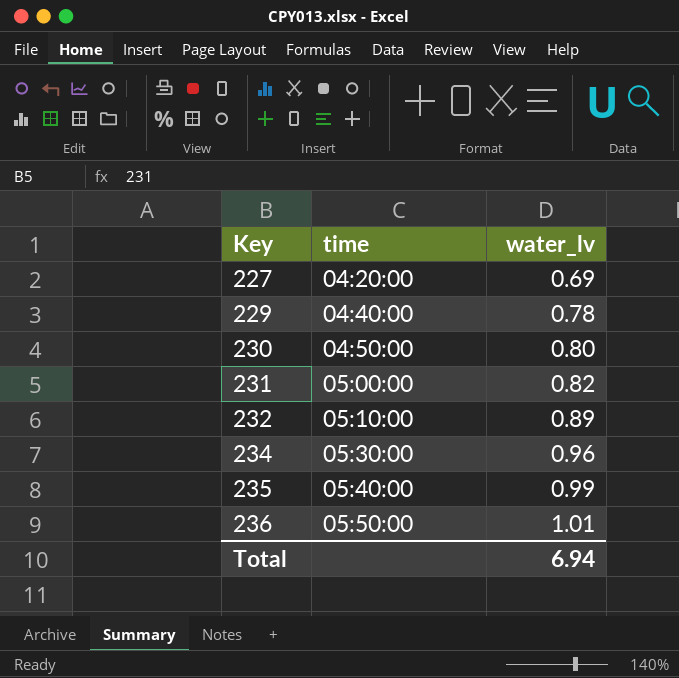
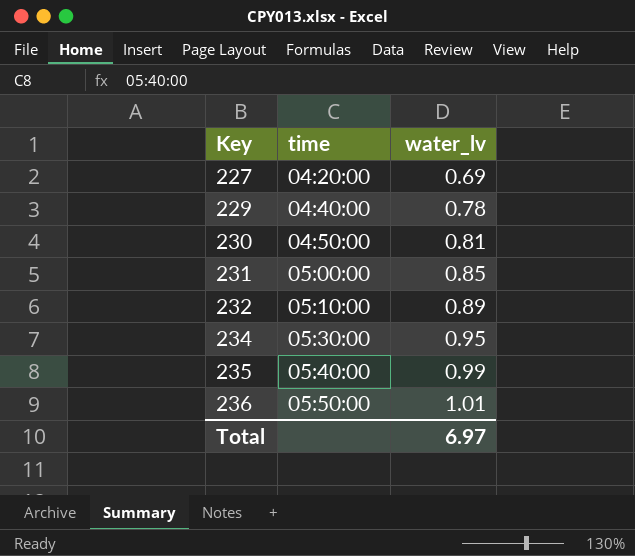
230 | water_lv: 0.80 -> 0.81
231 | water_lv: 0.82 -> 0.85
234 | water_lv: 0.96 -> 0.95
Total | water_lv: 6.94 -> 6.97

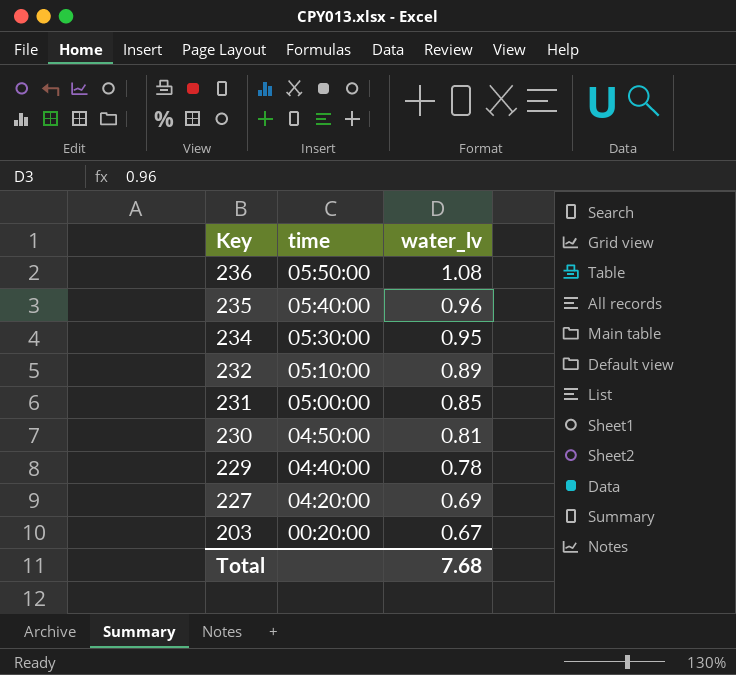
row order: Key ascending -> Key descending
236 | water_lv: 1.01 -> 1.08
235 | water_lv: 0.99 -> 0.96
row 203: none -> 00:20:00 | 0.67
Total | water_lv: 6.97 -> 7.68

